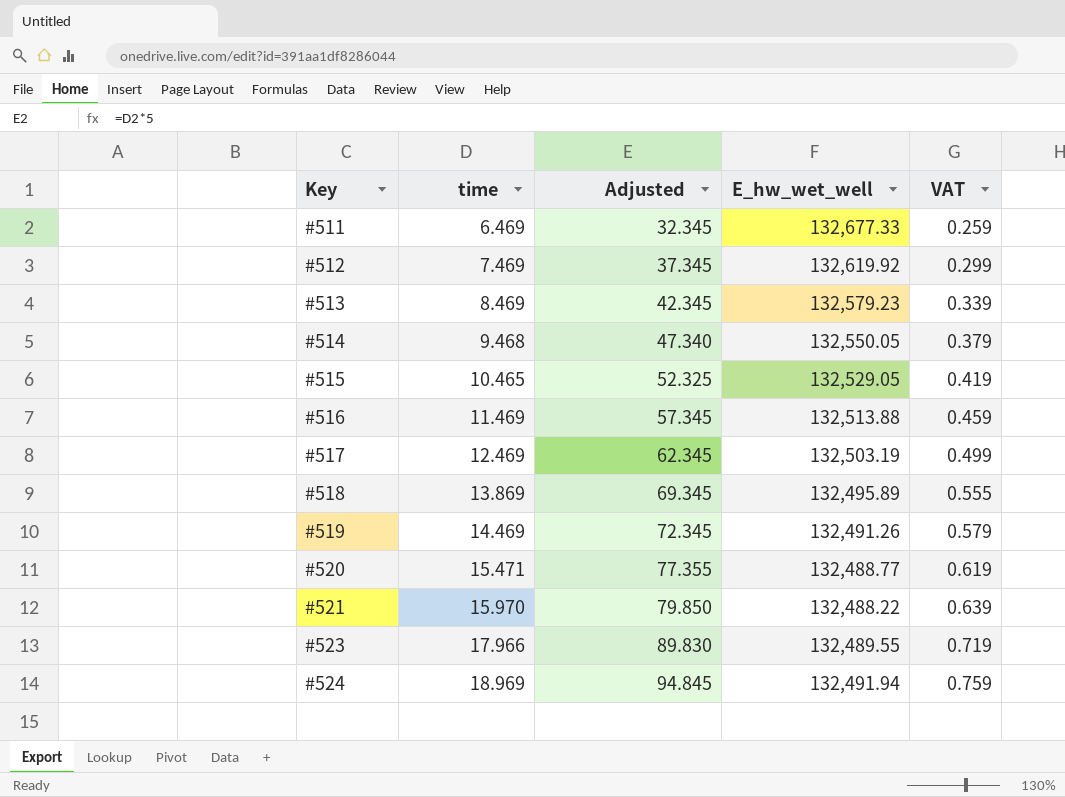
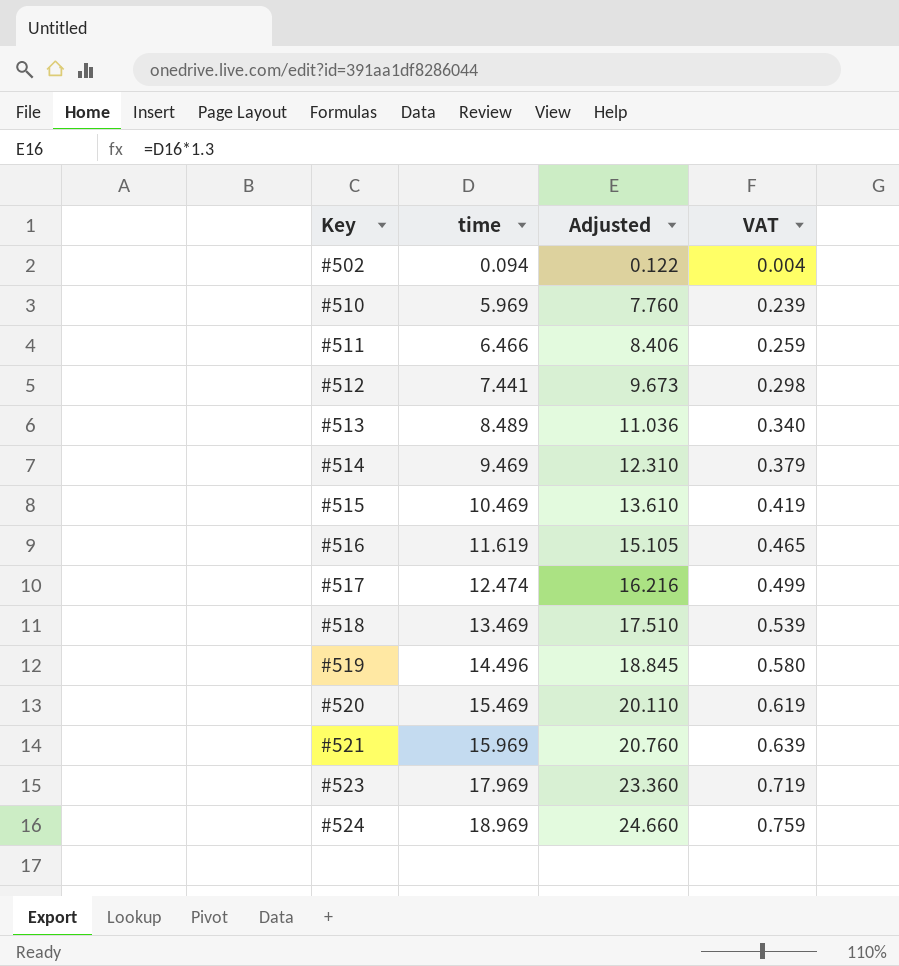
column E_hw_wet_well | position: 4 -> none
column Adjusted | formula: [time] * 5 -> [time] * 1.3
row #502: none -> 0.094 | 0.122 | 0.004
row #510: none -> 5.969 | 7.760 | 0.239
#511 | time: 6.469 -> 6.466
#512 | time: 7.469 -> 7.441
#512 | VAT: 0.299 -> 0.298
#513 | time: 8.469 -> 8.489
#513 | VAT: 0.339 -> 0.340
#514 | time: 9.468 -> 9.469
#515 | time: 10.465 -> 10.469
#516 | time: 11.469 -> 11.619
#516 | VAT: 0.459 -> 0.465
#517 | time: 12.469 -> 12.474
#518 | time: 13.869 -> 13.469
#518 | VAT: 0.555 -> 0.539
#519 | time: 14.469 -> 14.496
#519 | VAT: 0.579 -> 0.580
#520 | time: 15.471 -> 15.469
#521 | time: 15.970 -> 15.969
#523 | time: 17.966 -> 17.969

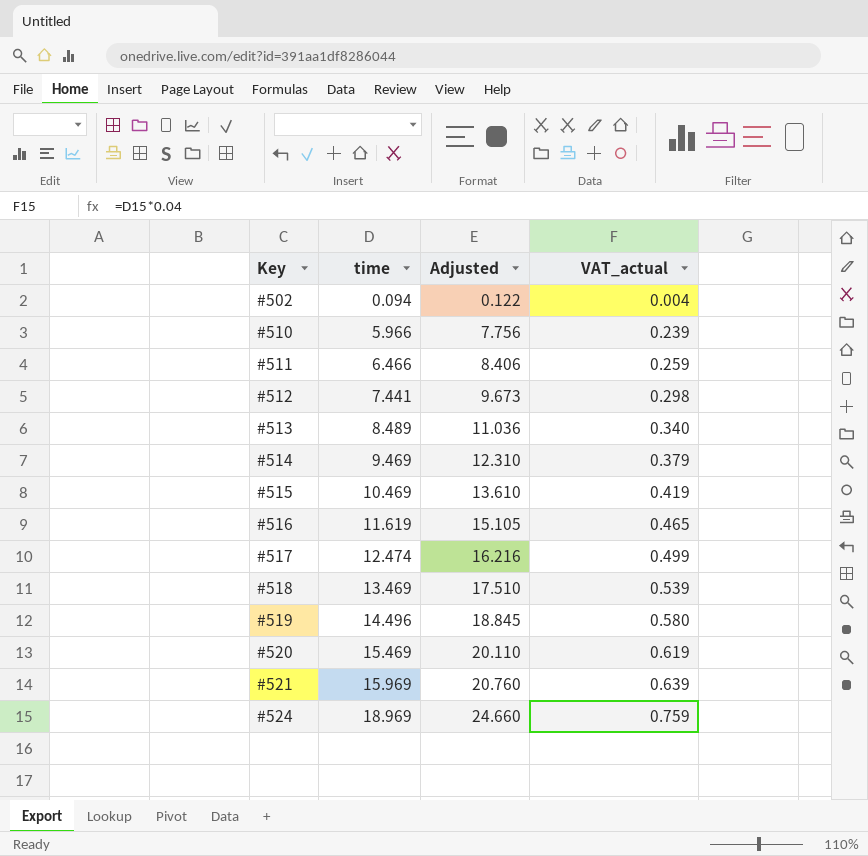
column name: VAT -> VAT_actual
row #523: 17.969 | 23.360 | 0.719 -> none
#510 | time: 5.969 -> 5.966
#510 | Adjusted: 7.760 -> 7.756

